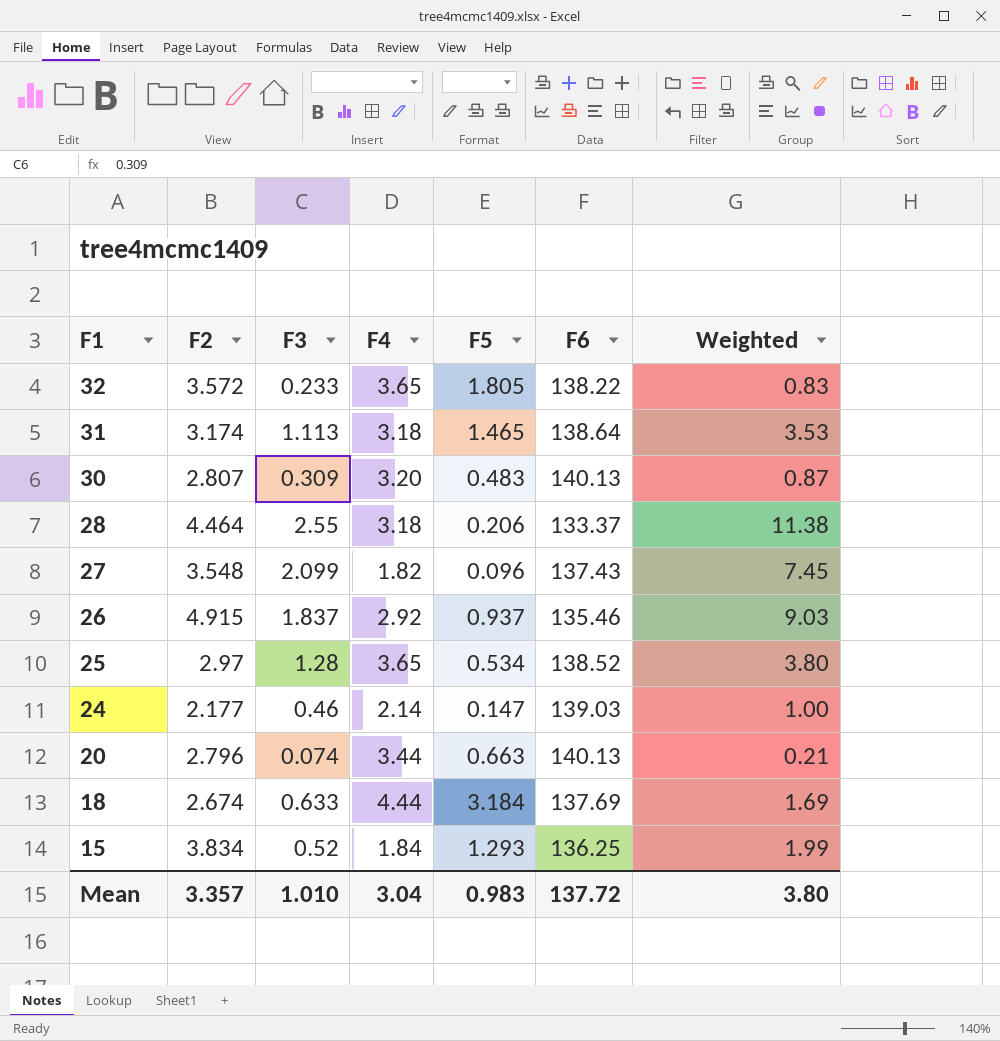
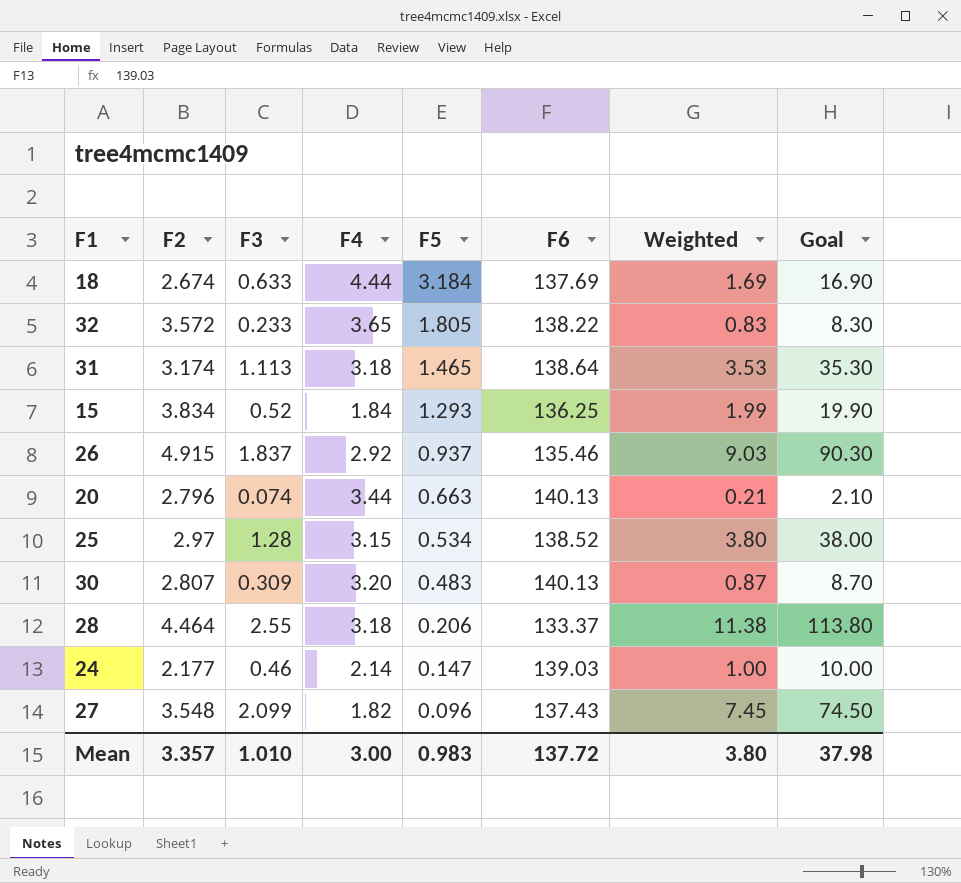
row order: F1 descending -> F5 descending
column Goal | formula: none -> [Weighted] * 10
25 | F4: 3.65 -> 3.15
Mean | F4: 3.04 -> 3.00

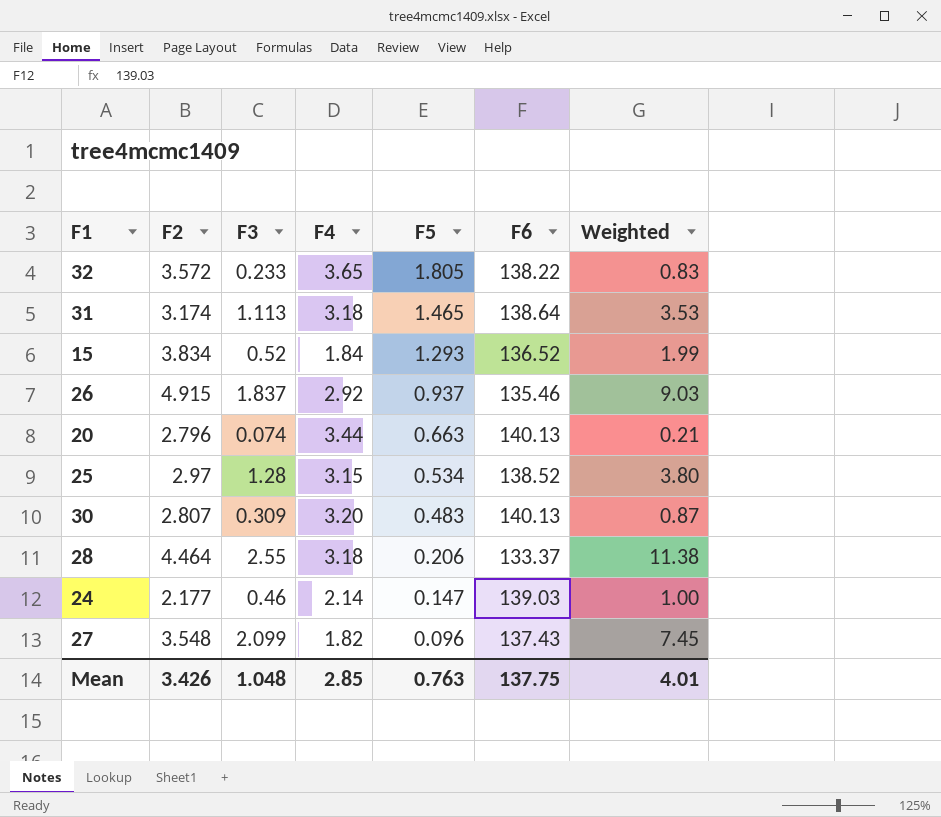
column Goal | formula: [Weighted] * 10 -> none
row 18: 2.674 | 0.633 | 4.44 | 3.184 | 137.69 | 1.69 | 16.90 -> none
15 | F6: 136.25 -> 136.52
Mean | F2: 3.357 -> 3.426
Mean | F3: 1.010 -> 1.048
Mean | F4: 3.00 -> 2.85
Mean | F5: 0.983 -> 0.763
Mean | F6: 137.72 -> 137.75
Mean | Weighted: 3.80 -> 4.01

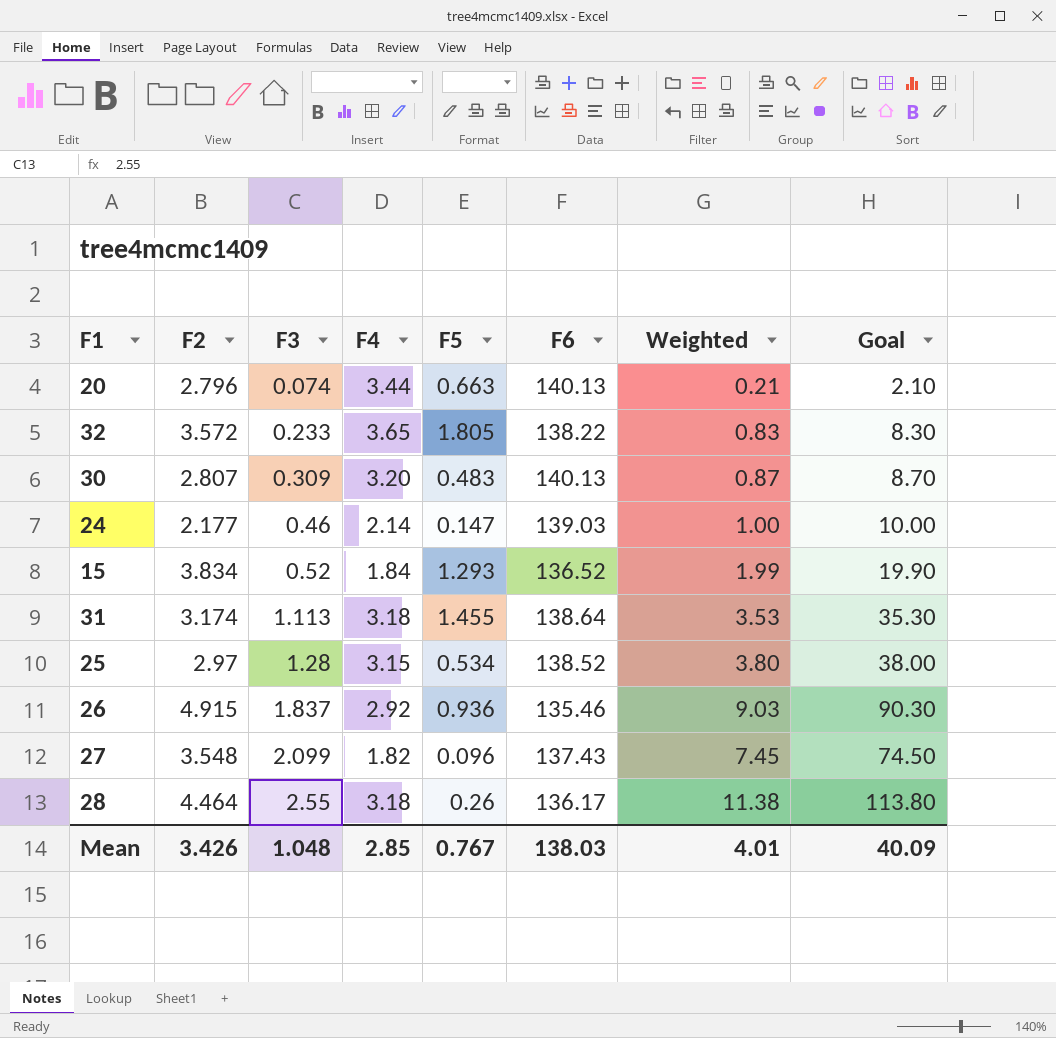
row order: F5 descending -> F3 ascending
column Goal | formula: none -> [Weighted] * 10
31 | F5: 1.465 -> 1.455
26 | F5: 0.937 -> 0.936
28 | F5: 0.206 -> 0.26
28 | F6: 133.37 -> 136.17
Mean | F5: 0.763 -> 0.767
Mean | F6: 137.75 -> 138.03

